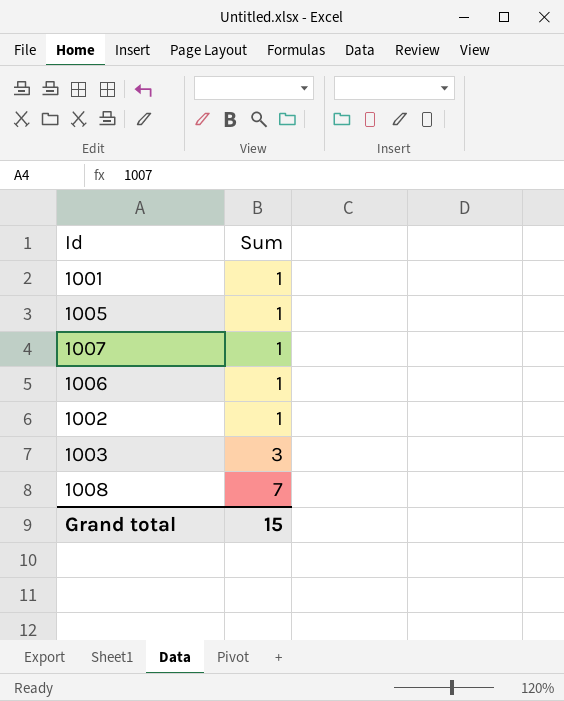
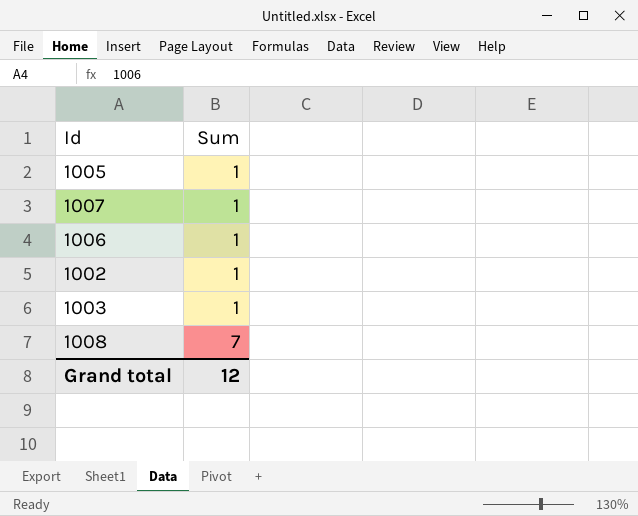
row 1001: 1 -> none
1003 | Sum: 3 -> 1
Grand total | Sum: 15 -> 12

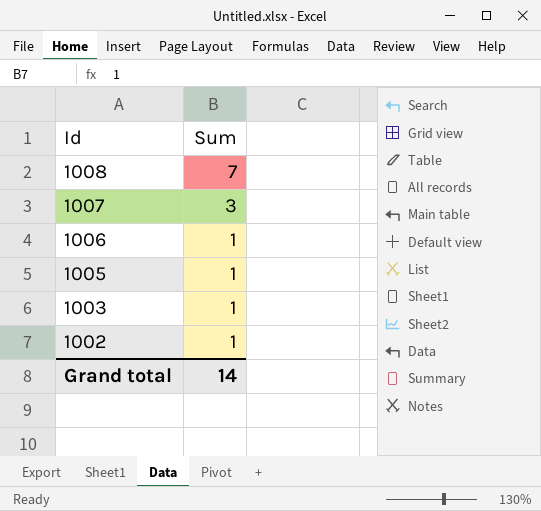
row order: Sum ascending -> Id descending
1007 | Sum: 1 -> 3
Grand total | Sum: 12 -> 14

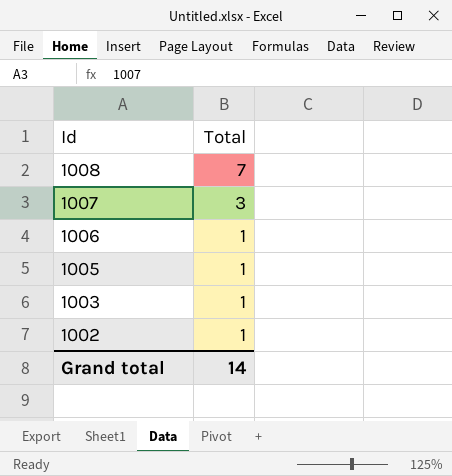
column name: Sum -> Total

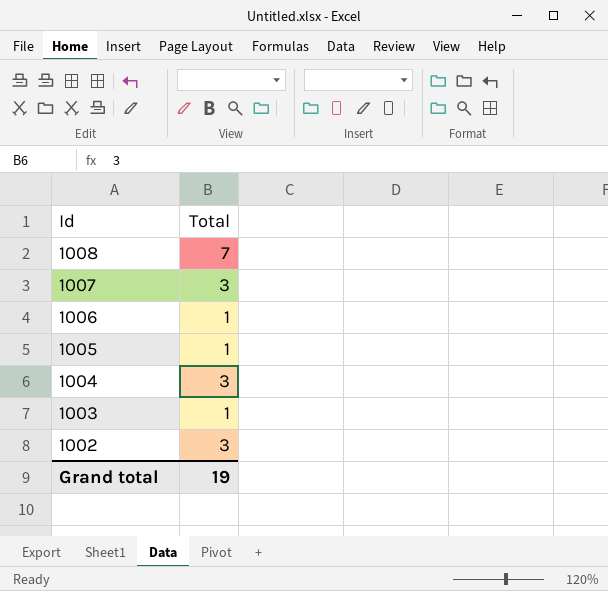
row 1004: none -> 3
1002 | Total: 1 -> 3
Grand total | Total: 14 -> 19

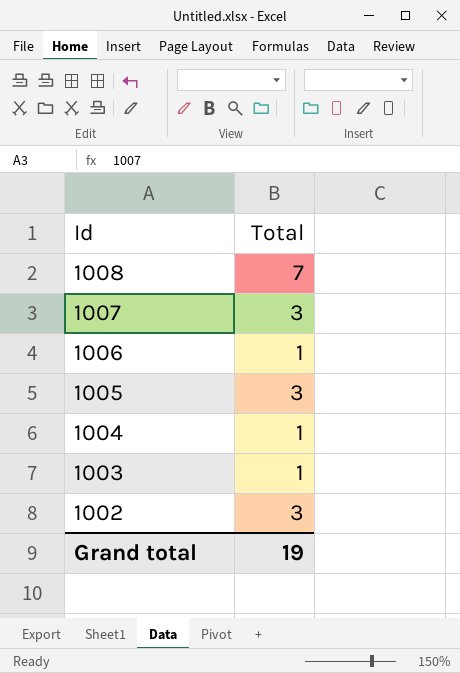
1005 | Total: 1 -> 3
1004 | Total: 3 -> 1

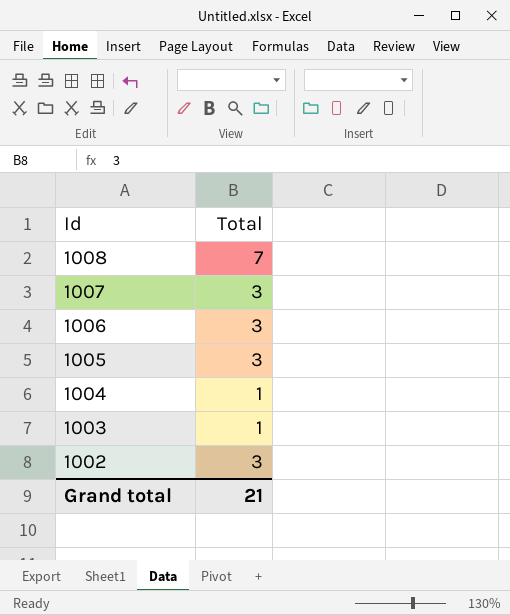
1006 | Total: 1 -> 3
Grand total | Total: 19 -> 21

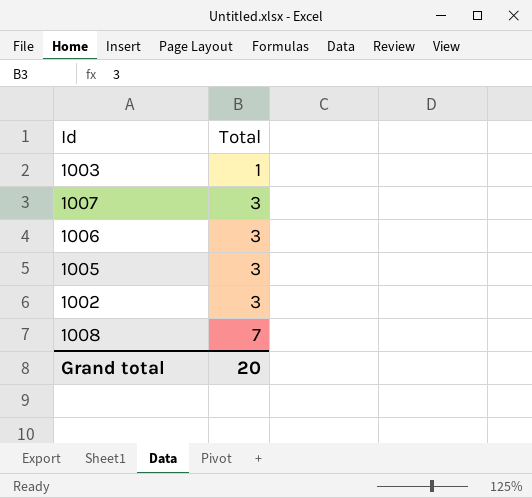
row order: Id descending -> Total ascending
row 1004: 1 -> none
Grand total | Total: 21 -> 20

